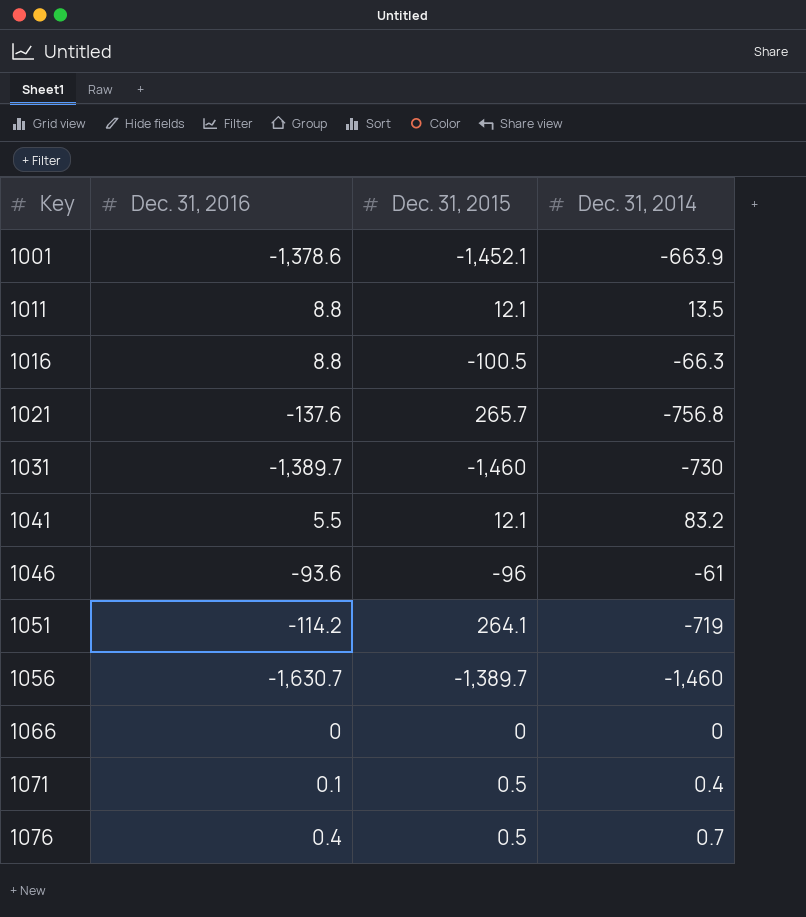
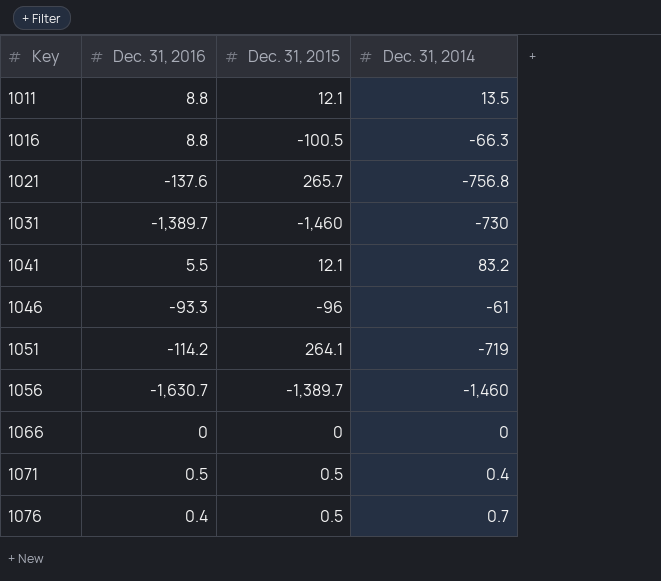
row 1001: -1,378.6 | -1,452.1 | -663.9 -> none
1046 | Dec. 31, 2016: -93.6 -> -93.3
1071 | Dec. 31, 2016: 0.1 -> 0.5

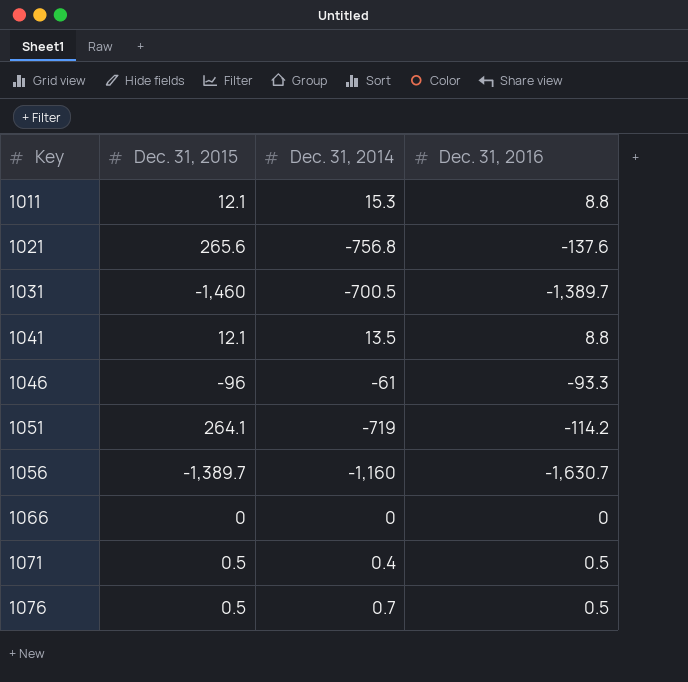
column Dec. 31, 2016 | position: 2 -> 4
row 1016: 8.8 | -100.5 | -66.3 -> none
1011 | Dec. 31, 2014: 13.5 -> 15.3
1021 | Dec. 31, 2015: 265.7 -> 265.6
1031 | Dec. 31, 2014: -730 -> -700.5
1041 | Dec. 31, 2014: 83.2 -> 13.5
1041 | Dec. 31, 2016: 5.5 -> 8.8
1056 | Dec. 31, 2014: -1,460 -> -1,160
1076 | Dec. 31, 2016: 0.4 -> 0.5

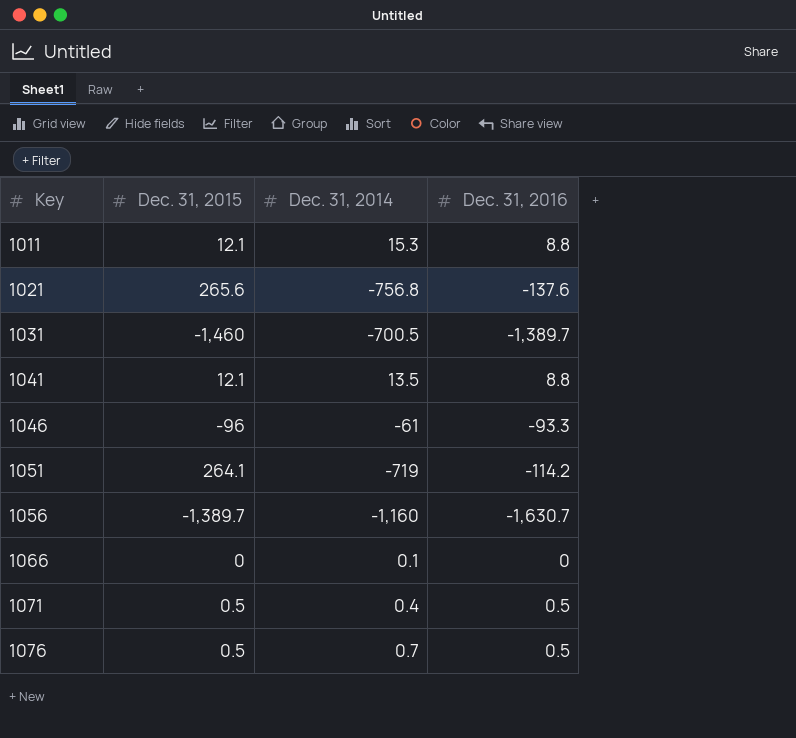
1066 | Dec. 31, 2014: 0 -> 0.1

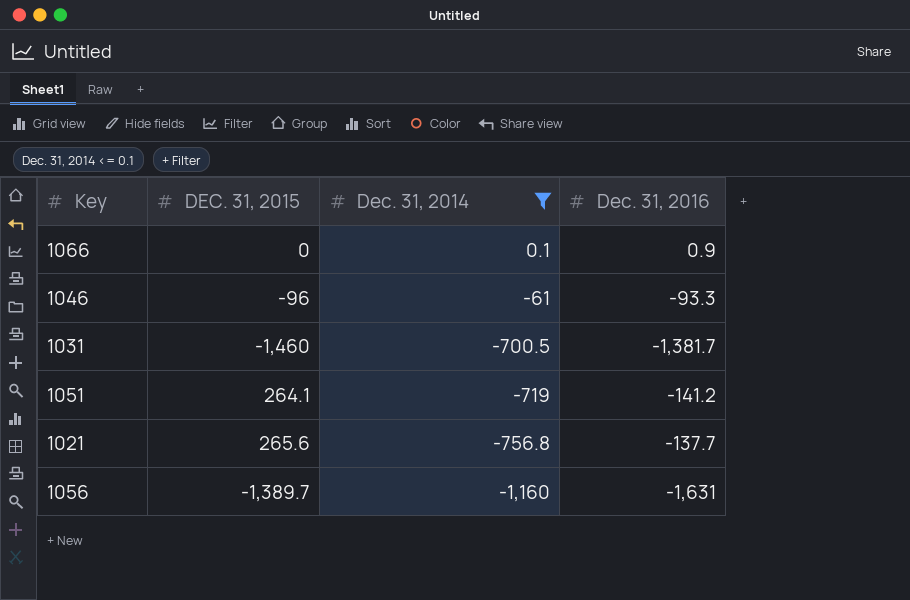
filter: none -> Dec. 31, 2014 <= 0.1
row order: Key ascending -> Dec. 31, 2014 descending
column name: Dec. 31, 2015 -> DEC. 31, 2015
1066 | Dec. 31, 2016: 0 -> 0.9
1031 | Dec. 31, 2016: -1,389.7 -> -1,381.7
1051 | Dec. 31, 2016: -114.2 -> -141.2
1021 | Dec. 31, 2016: -137.6 -> -137.7
1056 | Dec. 31, 2016: -1,630.7 -> -1,631

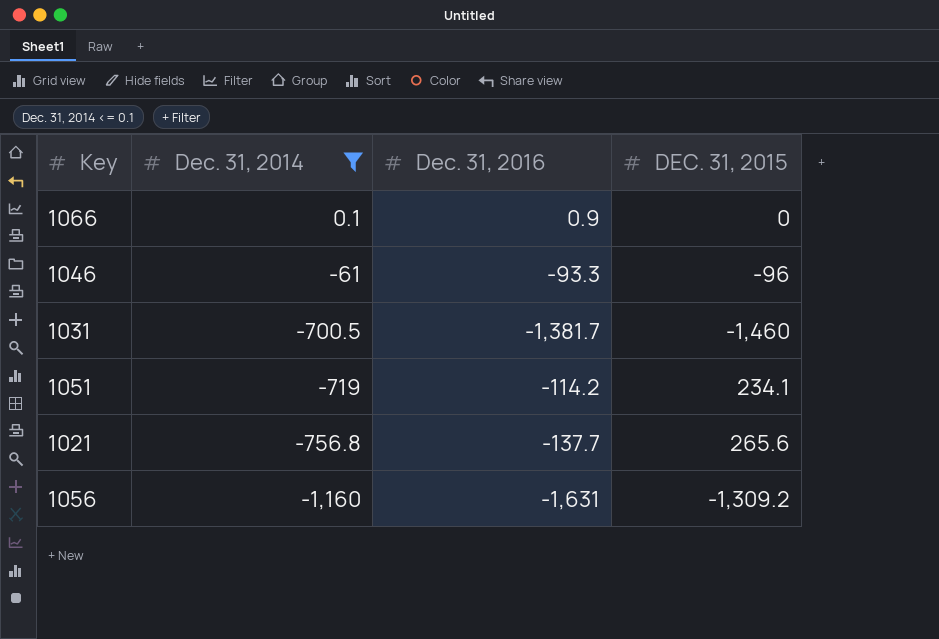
column DEC. 31, 2015 | position: 2 -> 4
1051 | Dec. 31, 2016: -141.2 -> -114.2
1051 | DEC. 31, 2015: 264.1 -> 234.1
1056 | DEC. 31, 2015: -1,389.7 -> -1,309.2

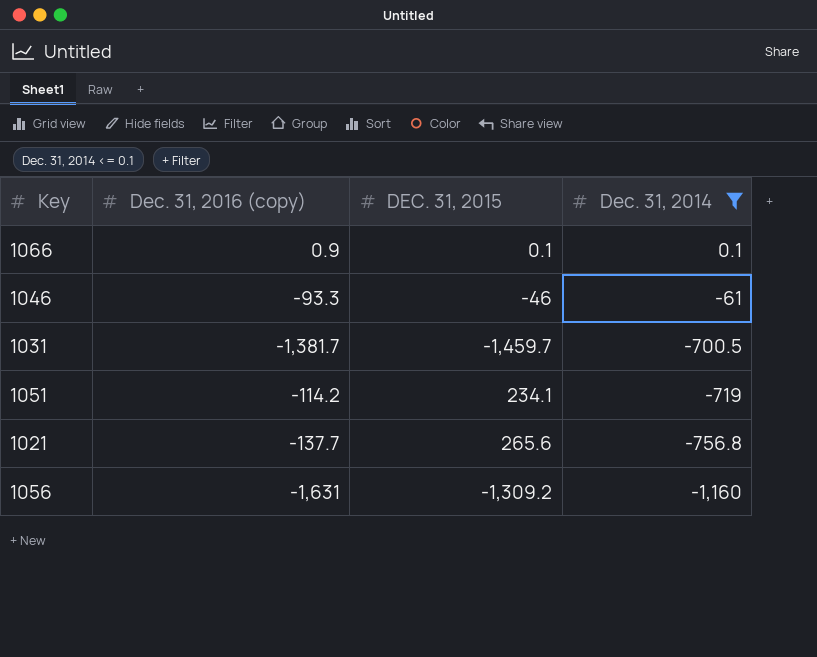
column name: Dec. 31, 2016 -> Dec. 31, 2016 (copy)
column Dec. 31, 2014 | position: 2 -> 4
1066 | DEC. 31, 2015: 0 -> 0.1
1046 | DEC. 31, 2015: -96 -> -46
1031 | DEC. 31, 2015: -1,460 -> -1,459.7

